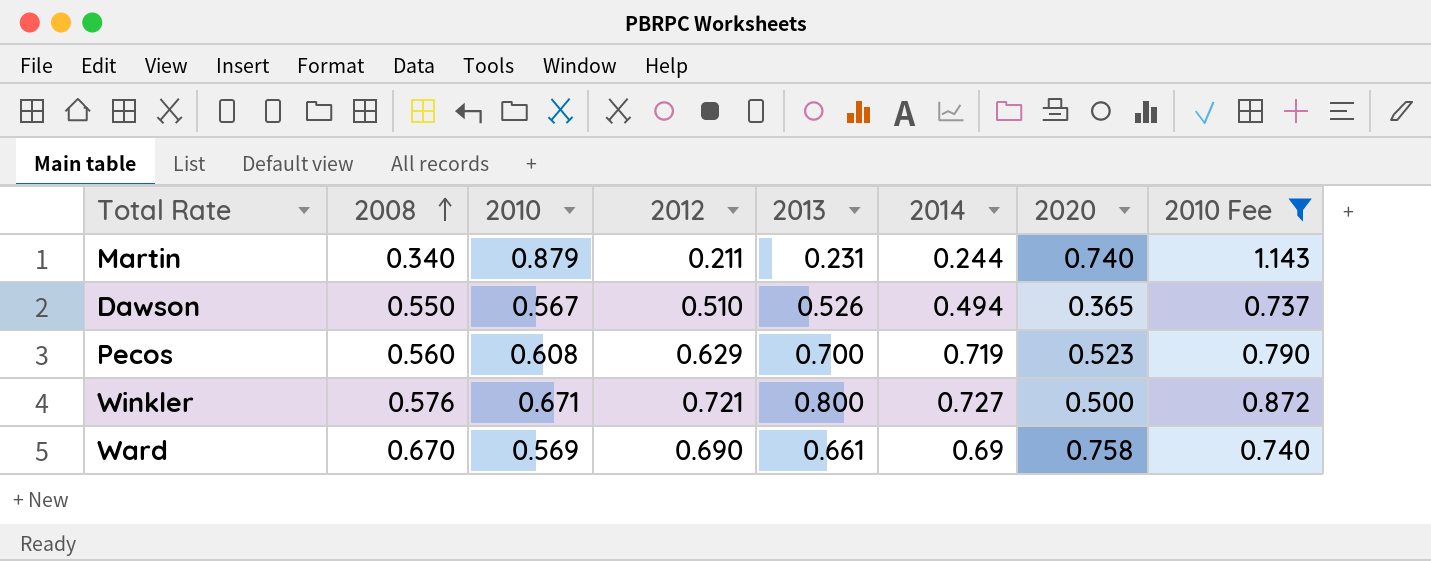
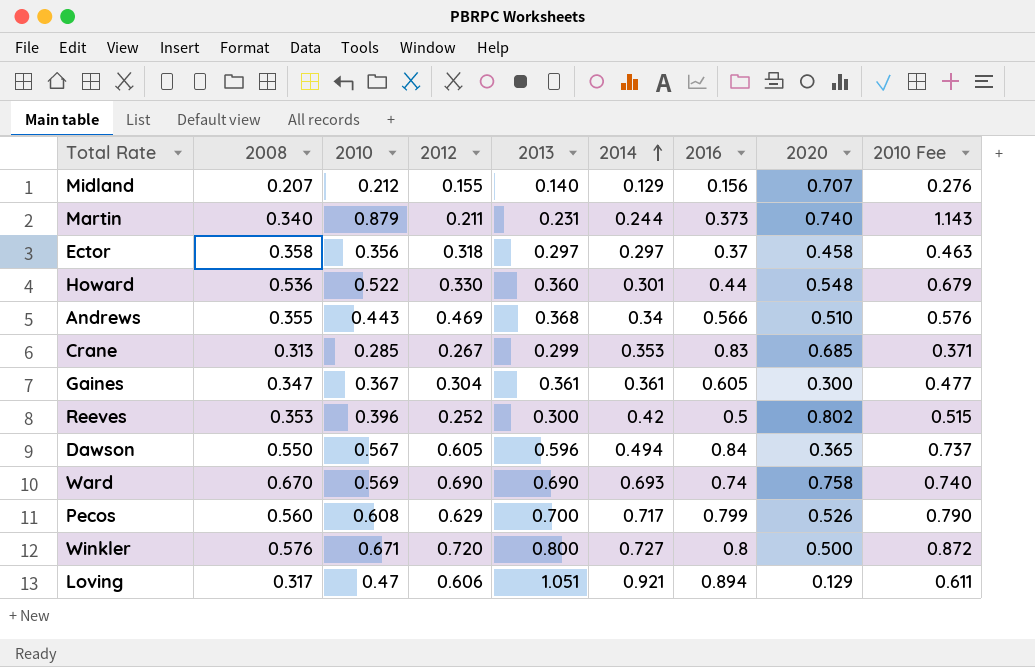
filter: 2010 Fee >= 0.737 -> none
row order: 2008 ascending -> 2014 ascending
column 2016 | position: none -> 7
Dawson | 2012: 0.510 -> 0.605
Dawson | 2013: 0.526 -> 0.596
Ward | 2013: 0.661 -> 0.690
Ward | 2014: 0.69 -> 0.693
Pecos | 2014: 0.719 -> 0.717
Pecos | 2020: 0.523 -> 0.526
Winkler | 2012: 0.721 -> 0.720

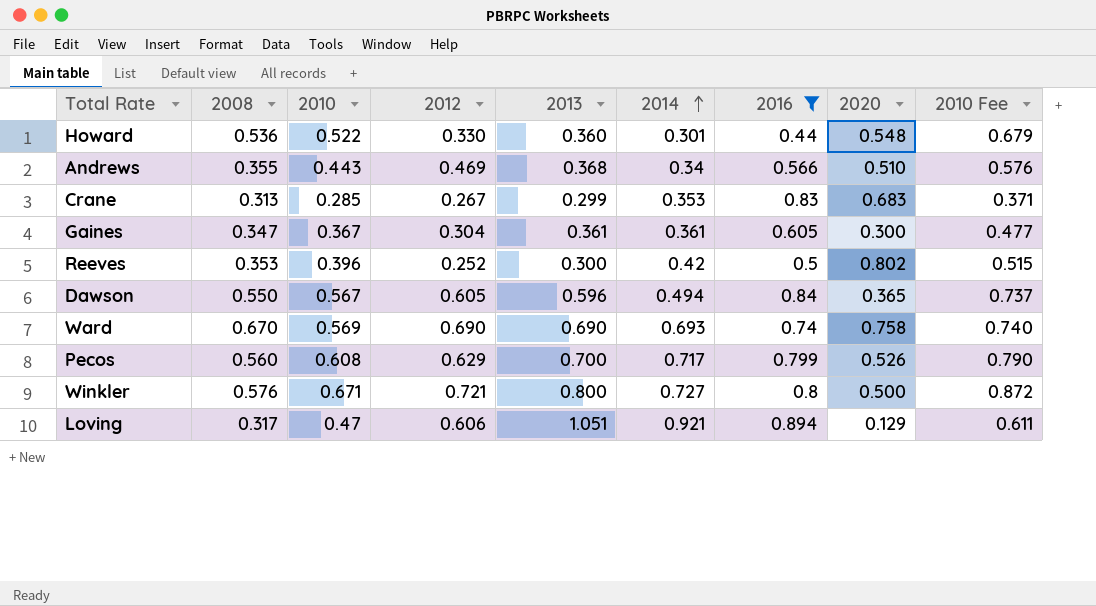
filter: none -> 2016 >= 0.44
Crane | 2020: 0.685 -> 0.683
Winkler | 2012: 0.720 -> 0.721

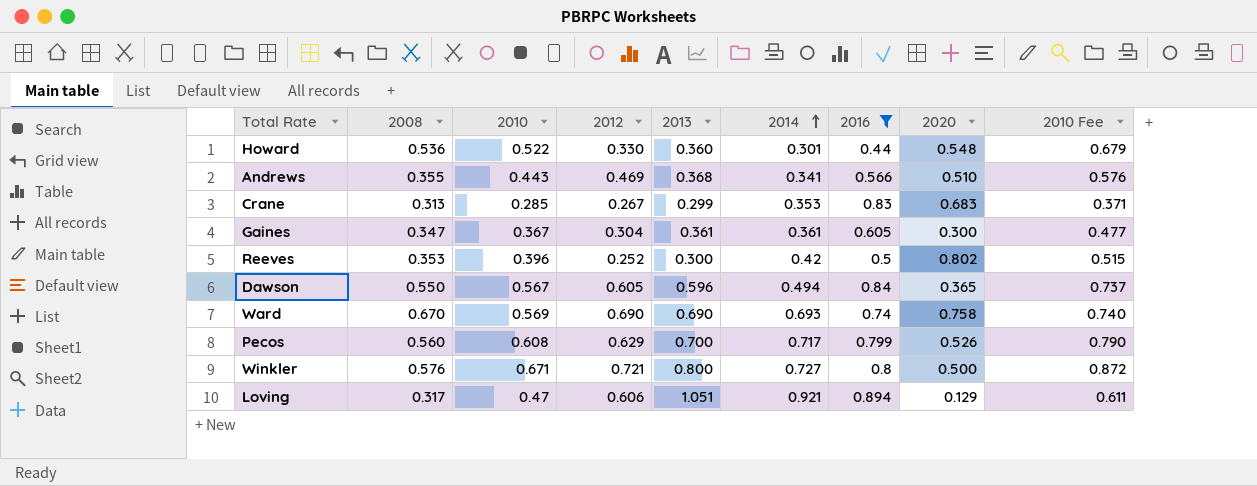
Andrews | 2014: 0.34 -> 0.341

